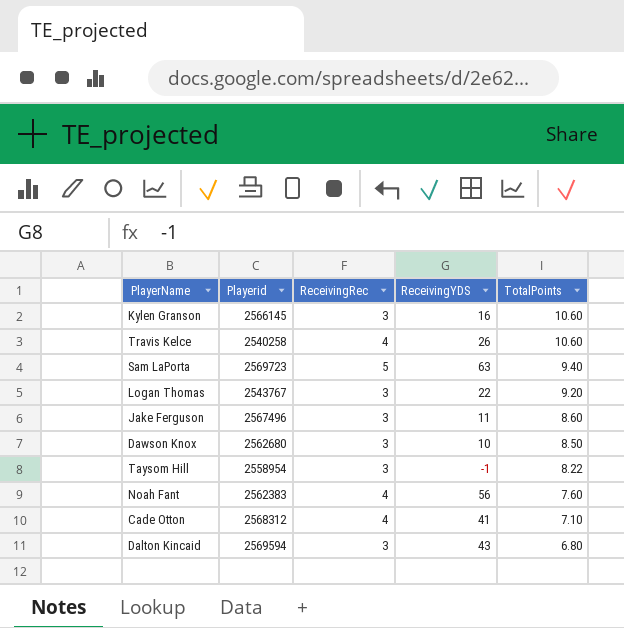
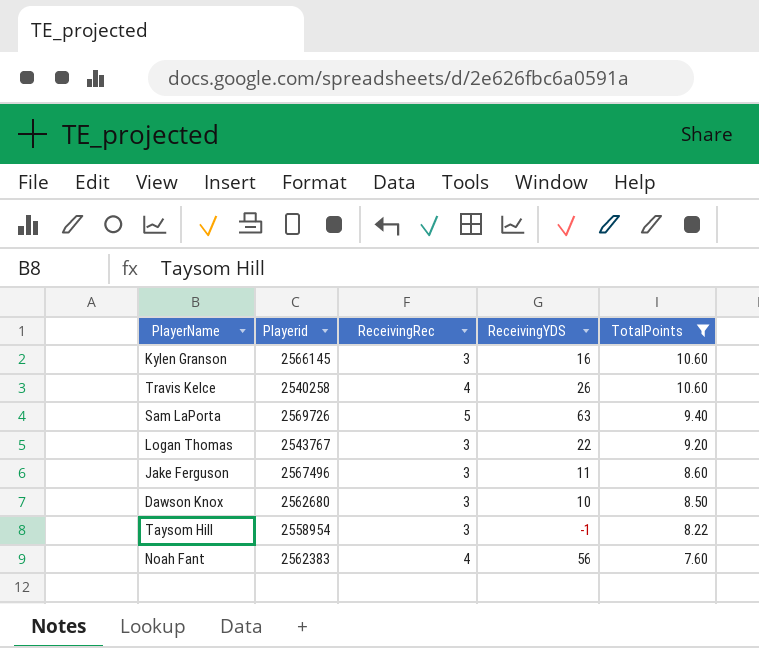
filter: none -> TotalPoints >= 7.60
Sam LaPorta | Playerid: 2569723 -> 2569726

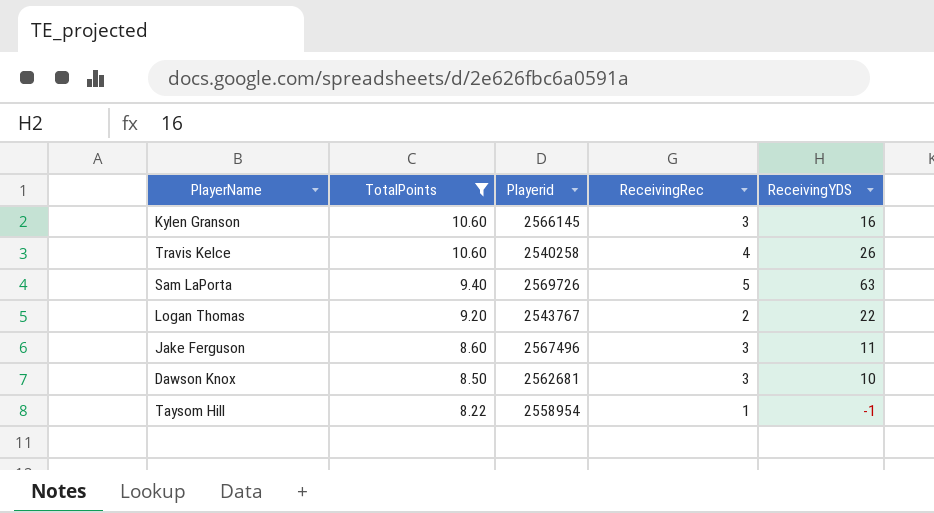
column TotalPoints | position: 5 -> 2
row Noah Fant: 2562383 | 4 | 56 | 7.60 -> none
Logan Thomas | ReceivingRec: 3 -> 2
Dawson Knox | Playerid: 2562680 -> 2562681
Taysom Hill | ReceivingRec: 3 -> 1

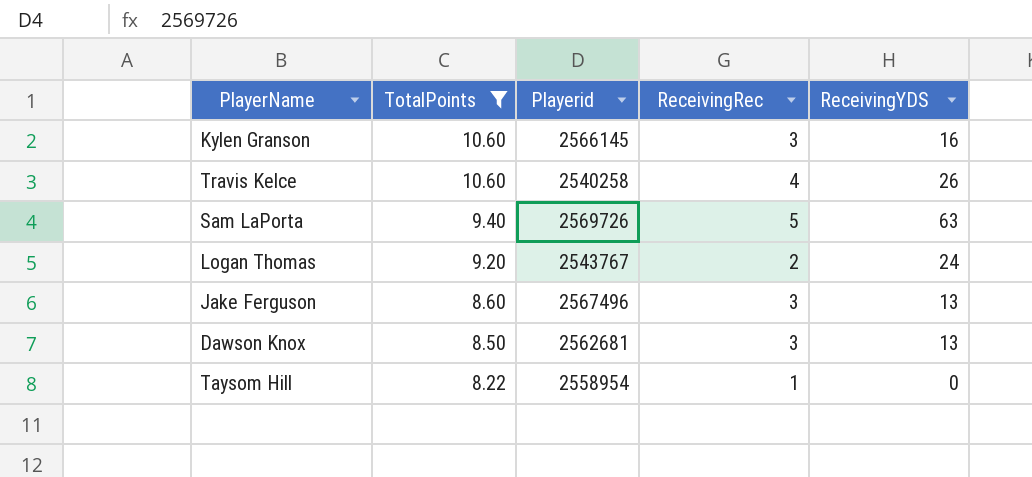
Logan Thomas | ReceivingYDS: 22 -> 24
Jake Ferguson | ReceivingYDS: 11 -> 13
Dawson Knox | ReceivingYDS: 10 -> 13
Taysom Hill | ReceivingYDS: -1 -> 0

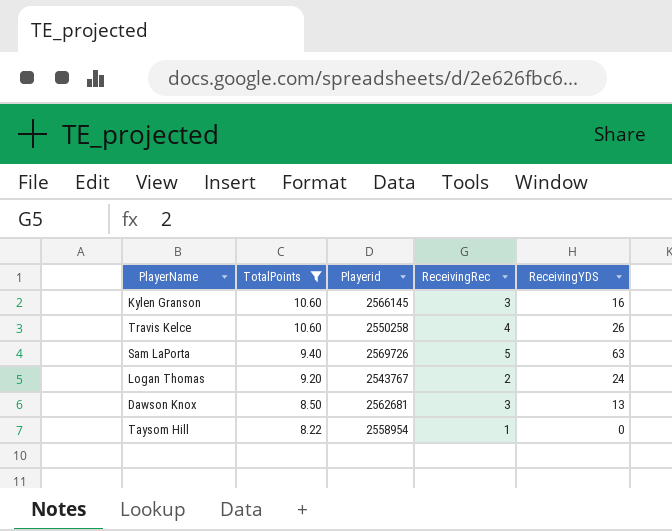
row Jake Ferguson: 8.60 | 2567496 | 3 | 13 -> none
Travis Kelce | Playerid: 2540258 -> 2550258

